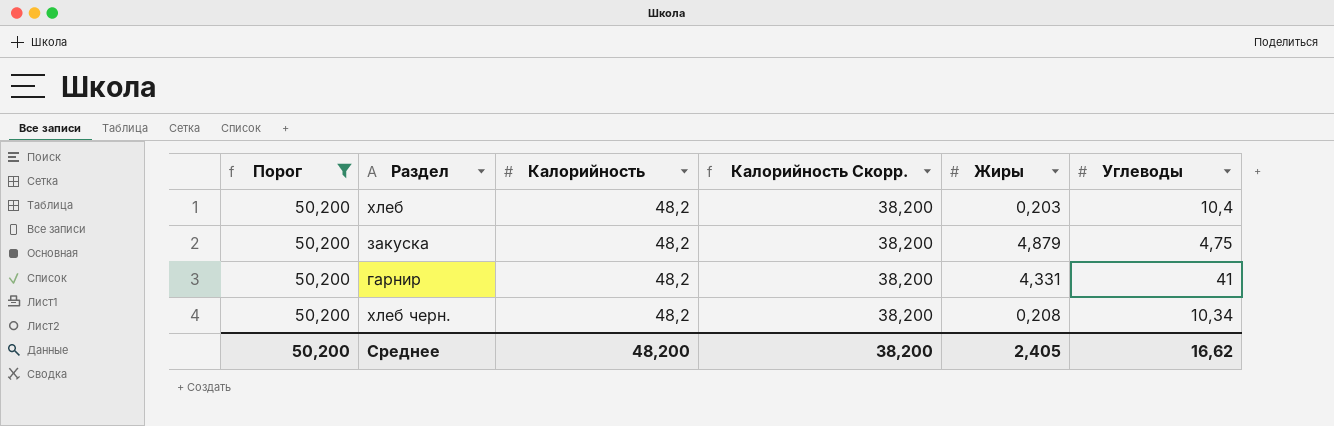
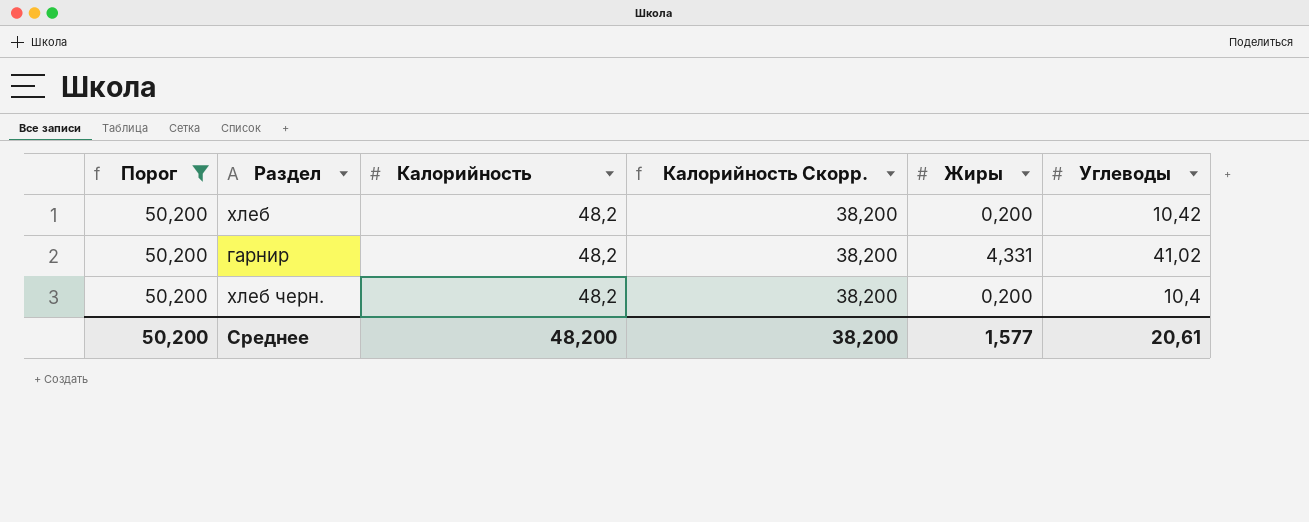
row закуска: 50,200 | 48,2 | 38,200 | 4,879 | 4,75 -> none
хлеб | Жиры: 0,203 -> 0,200
хлеб | Углеводы: 10,4 -> 10,42
гарнир | Углеводы: 41 -> 41,02
хлеб черн. | Жиры: 0,208 -> 0,200
хлеб черн. | Углеводы: 10,34 -> 10,4
Среднее | Жиры: 2,405 -> 1,577
Среднее | Углеводы: 16,62 -> 20,61

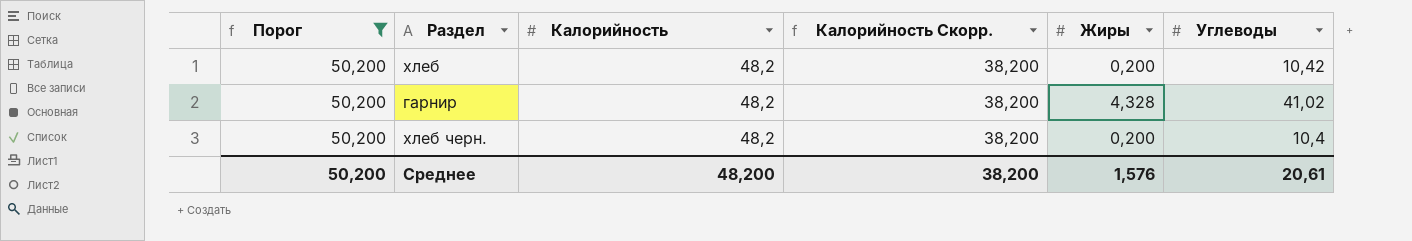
гарнир | Жиры: 4,331 -> 4,328
Среднее | Жиры: 1,577 -> 1,576

